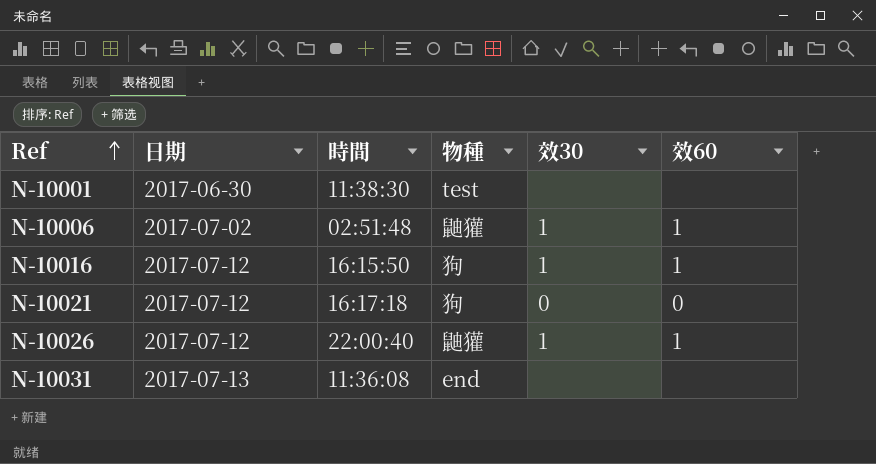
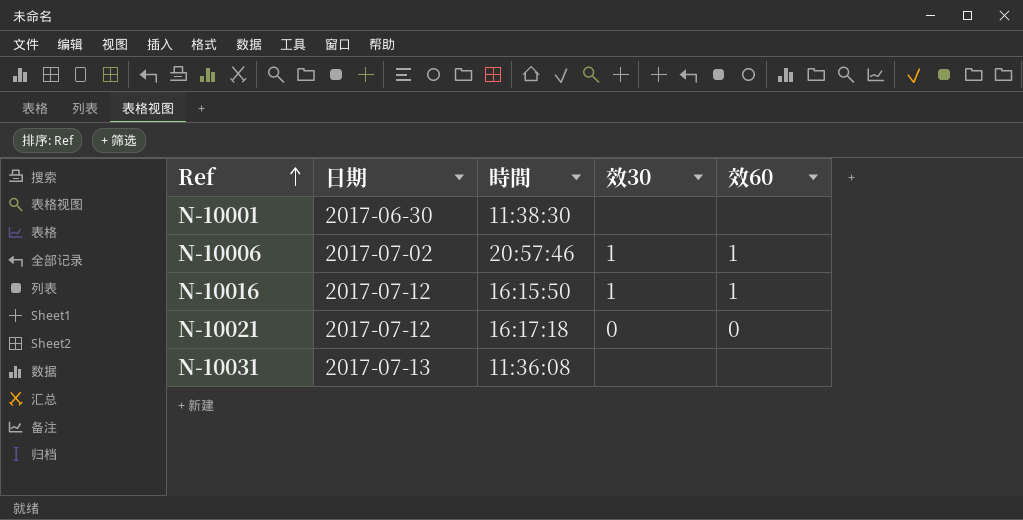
column 物種 | position: 4 -> none
row N-10026: 2017-07-12 | 22:00:40 | 鼬獾 | 1 | 1 -> none
N-10006 | 時間: 02:51:48 -> 20:57:46

